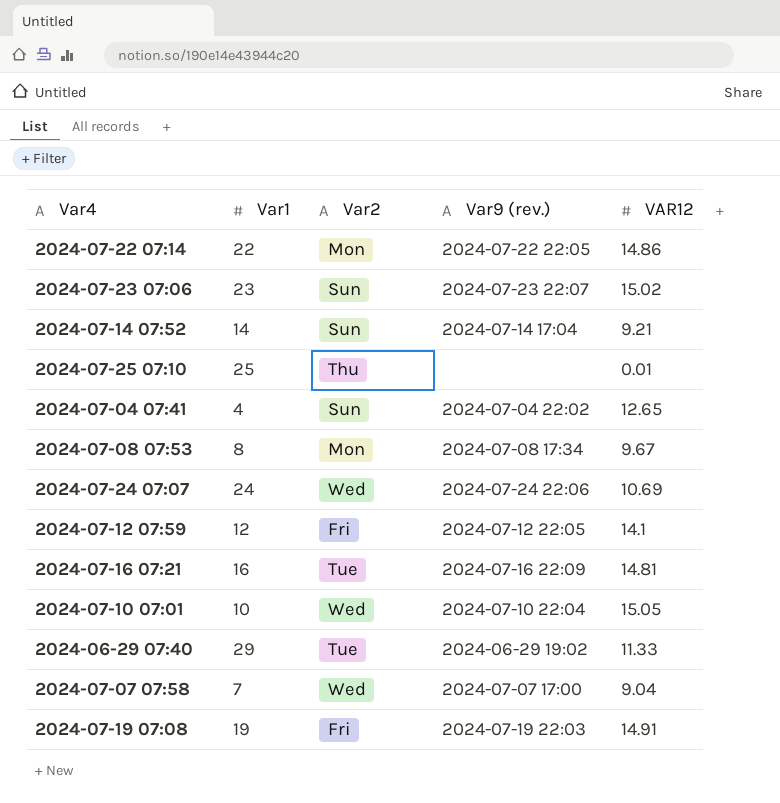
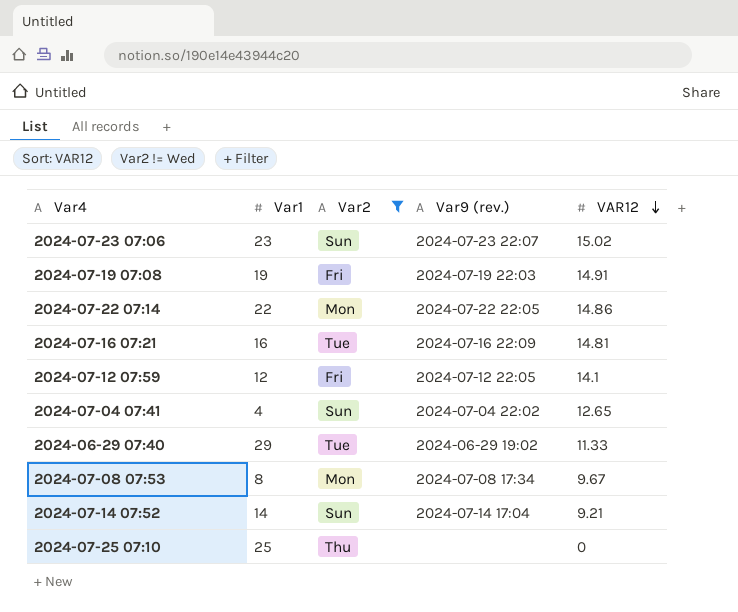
filter: none -> Var2 != Wed
row order: none -> VAR12 descending
2024-07-25 07:10 | VAR12: 0.01 -> 0

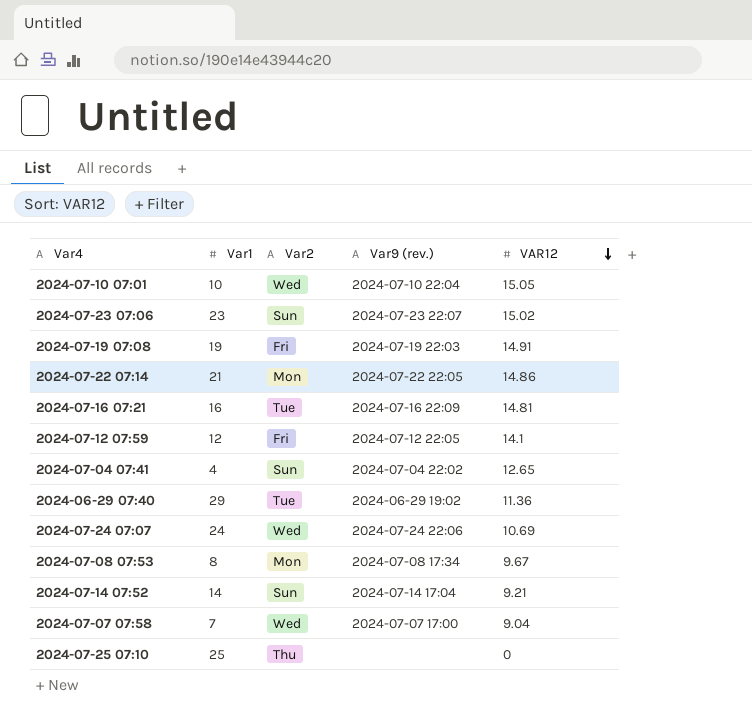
filter: Var2 != Wed -> none
2024-07-22 07:14 | Var1: 22 -> 21
2024-06-29 07:40 | VAR12: 11.33 -> 11.36

